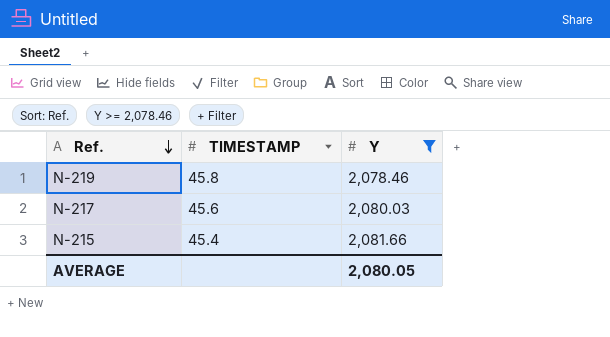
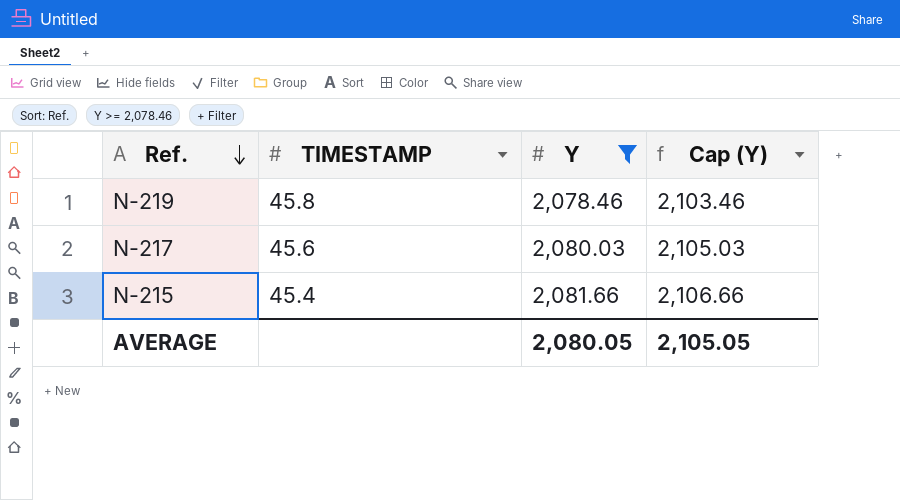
column Cap (Y) | formula: none -> [Y] + 25

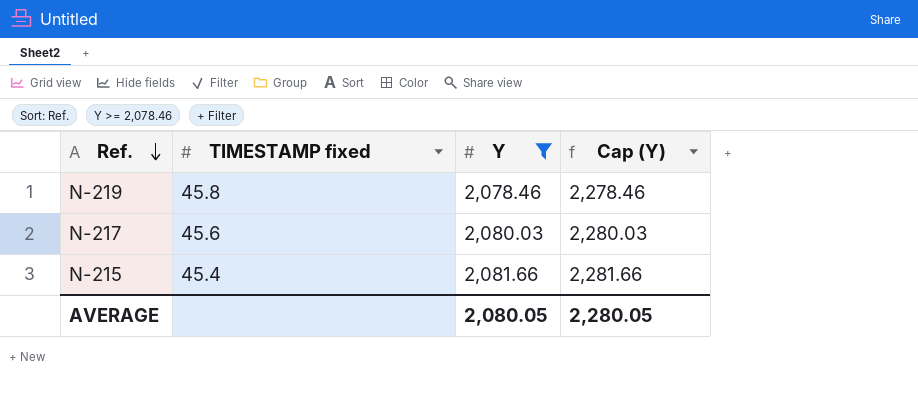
column name: TIMESTAMP -> TIMESTAMP fixed
column Cap (Y) | formula: [Y] + 25 -> [Y] + 200
AVERAGE | Cap (Y): 2,105.05 -> 2,280.05

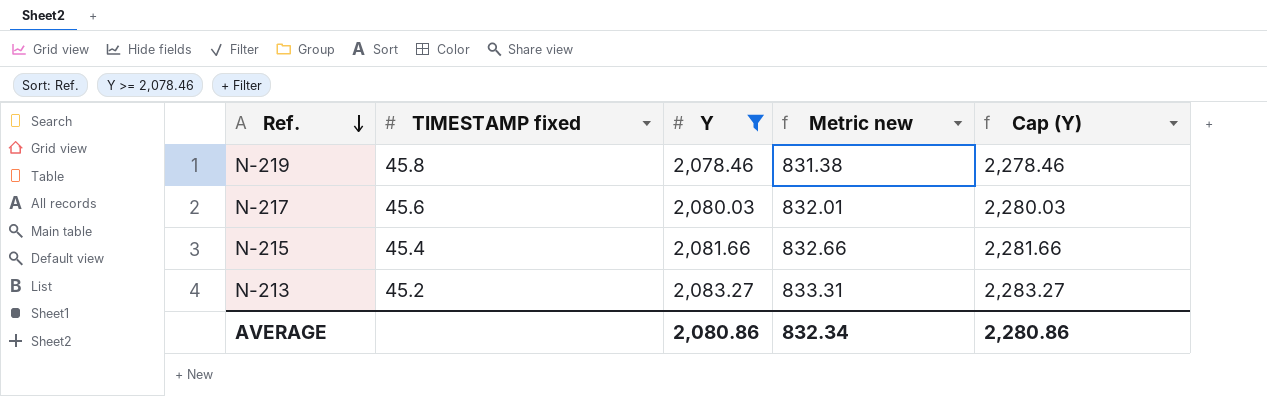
column Metric new | formula: none -> [Y] * 0.4
row N-213: none -> 45.2 | 2,083.27 | 833.31 | 2,283.27
AVERAGE | Y: 2,080.05 -> 2,080.86
AVERAGE | Cap (Y): 2,280.05 -> 2,280.86

